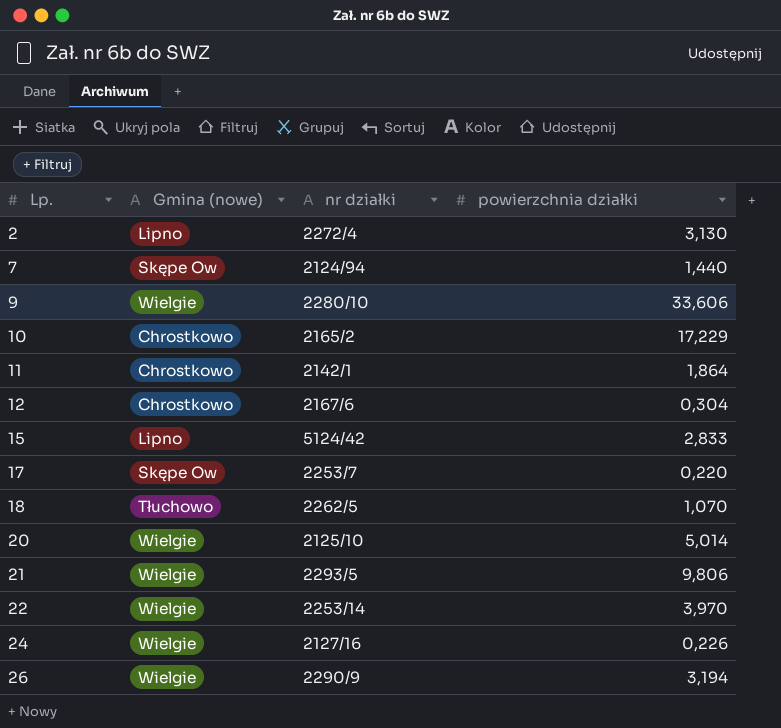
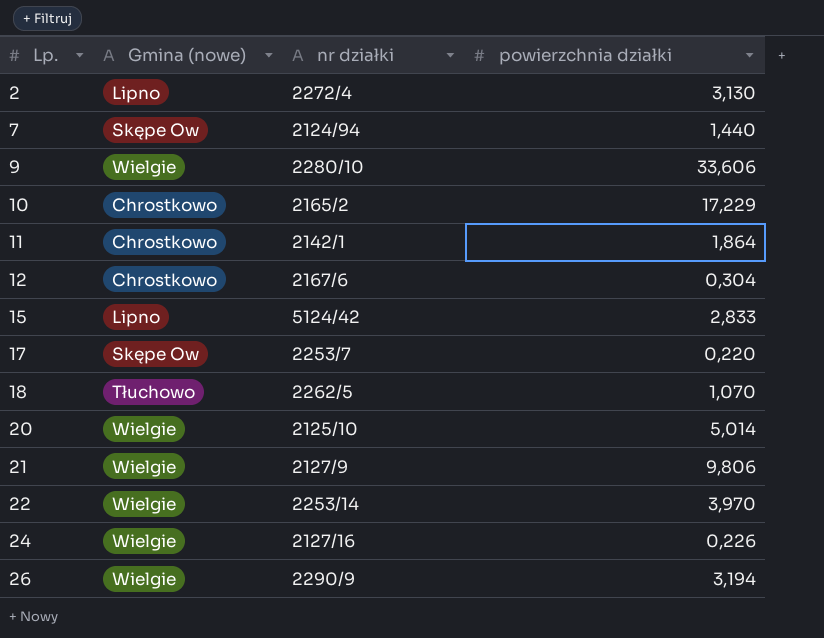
21 | nr działki: 2293/5 -> 2127/9

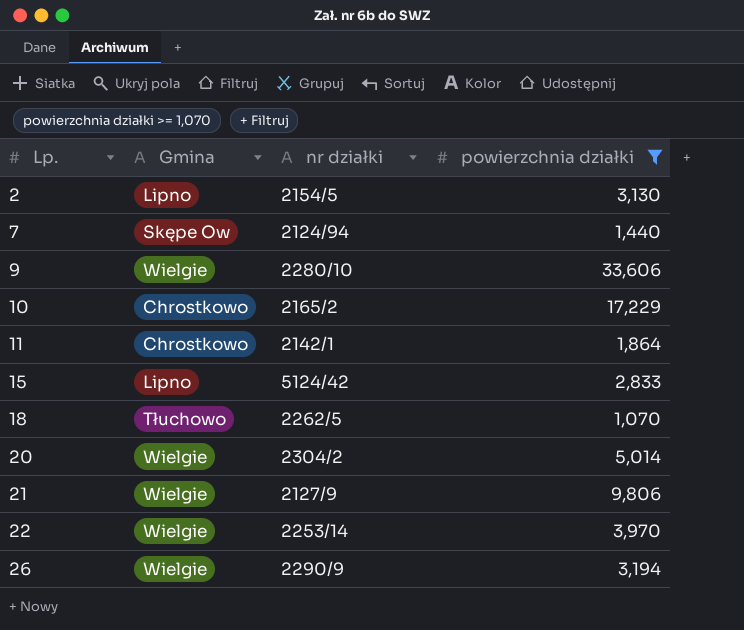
filter: none -> powierzchnia działki >= 1,070
column name: Gmina (nowe) -> Gmina
2 | nr działki: 2272/4 -> 2154/5
20 | nr działki: 2125/10 -> 2304/2

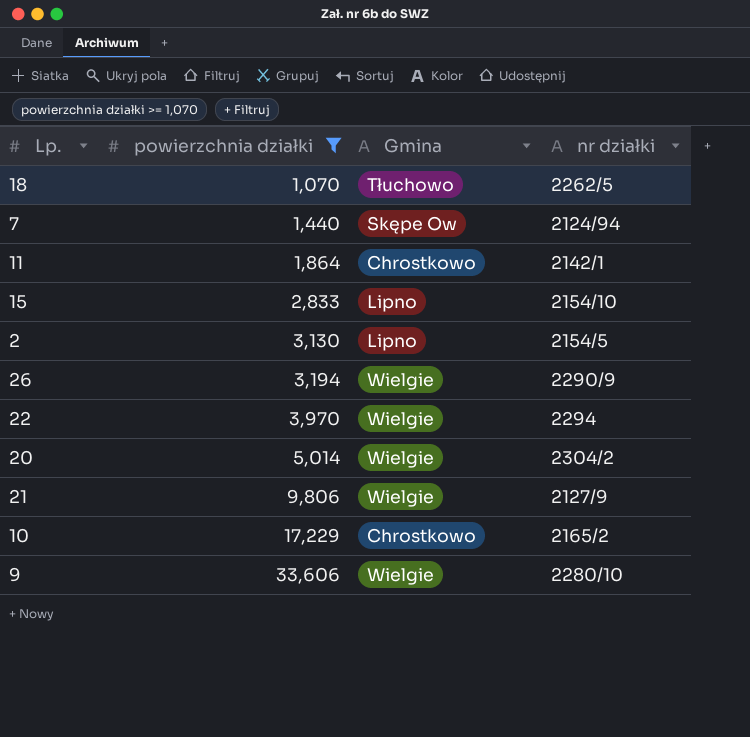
row order: Lp. ascending -> powierzchnia działki ascending
column powierzchnia działki | position: 4 -> 2
15 | nr działki: 5124/42 -> 2154/10
22 | nr działki: 2253/14 -> 2294

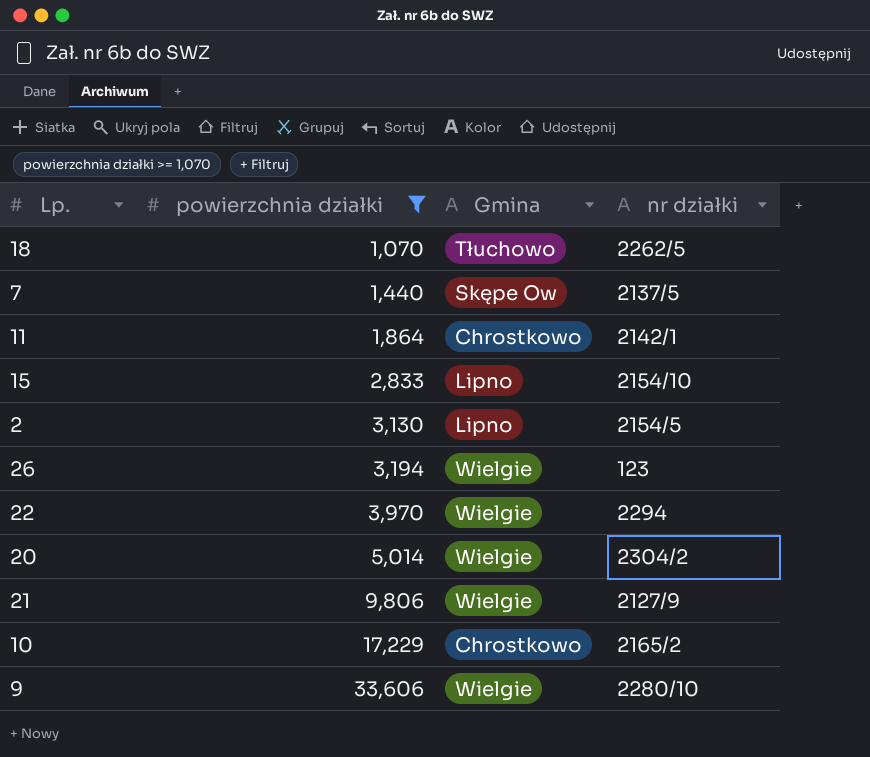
7 | nr działki: 2124/94 -> 2137/5
26 | nr działki: 2290/9 -> 123

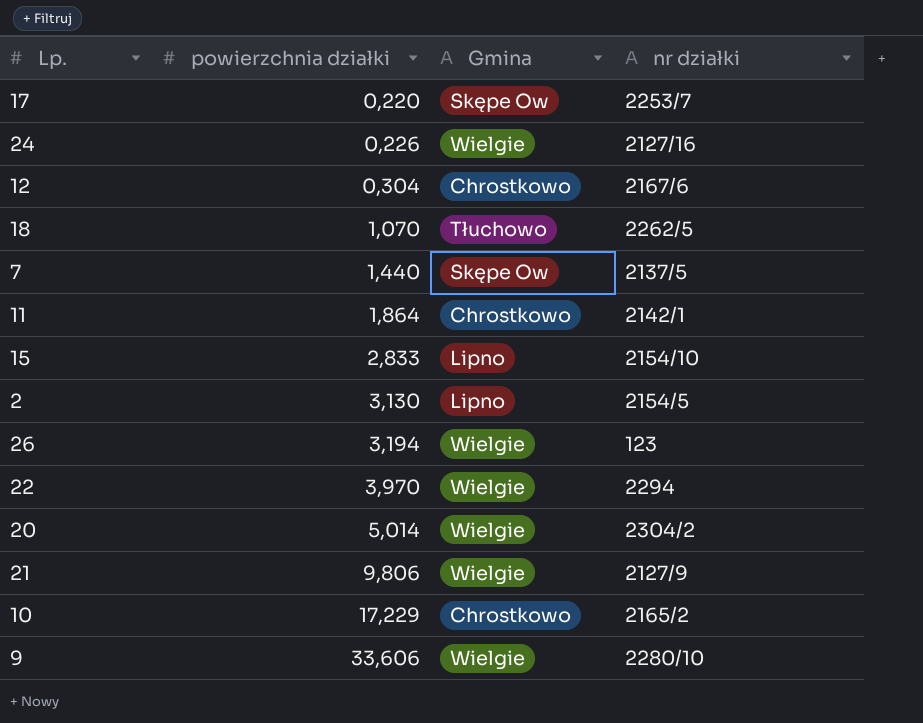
filter: powierzchnia działki >= 1,070 -> none

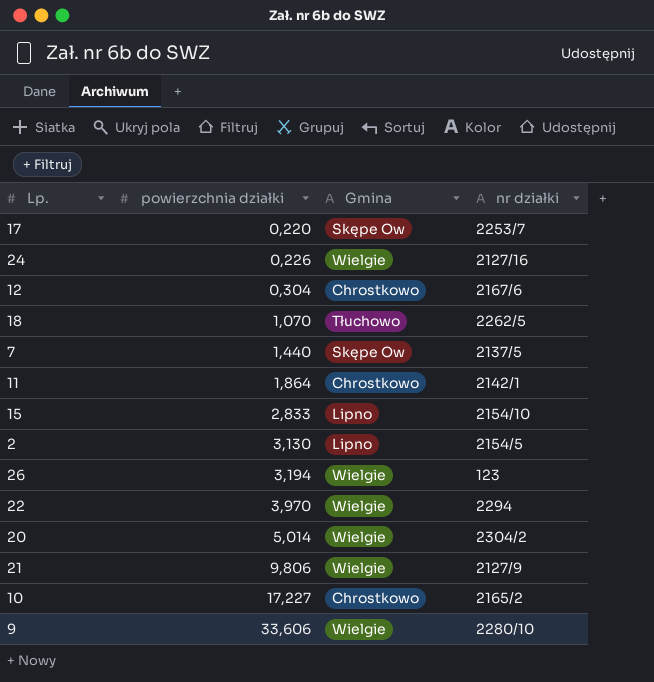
10 | powierzchnia działki: 17,229 -> 17,227

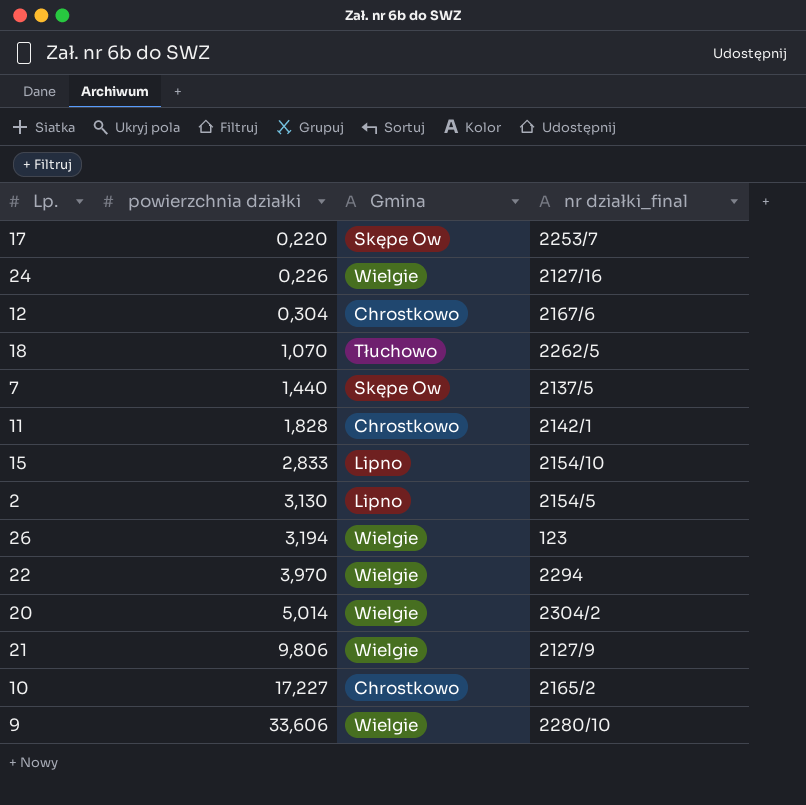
column name: nr działki -> nr działki_final
11 | powierzchnia działki: 1,864 -> 1,828

